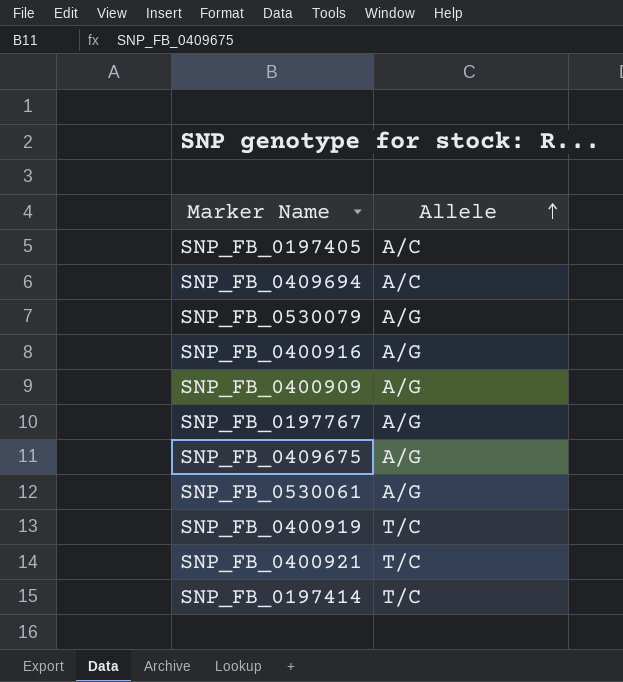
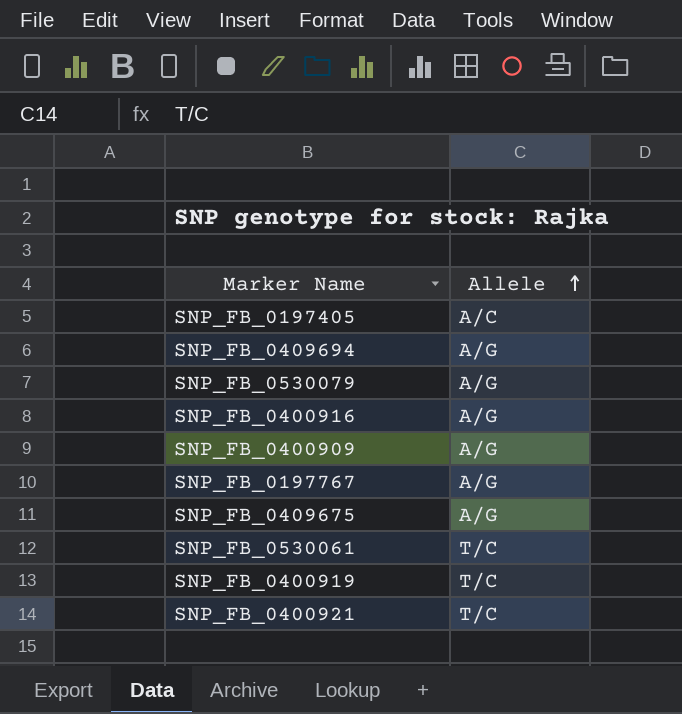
row SNP_FB_0197414: T/C -> none
SNP_FB_0409694 | Allele: A/C -> A/G
SNP_FB_0530061 | Allele: A/G -> T/C

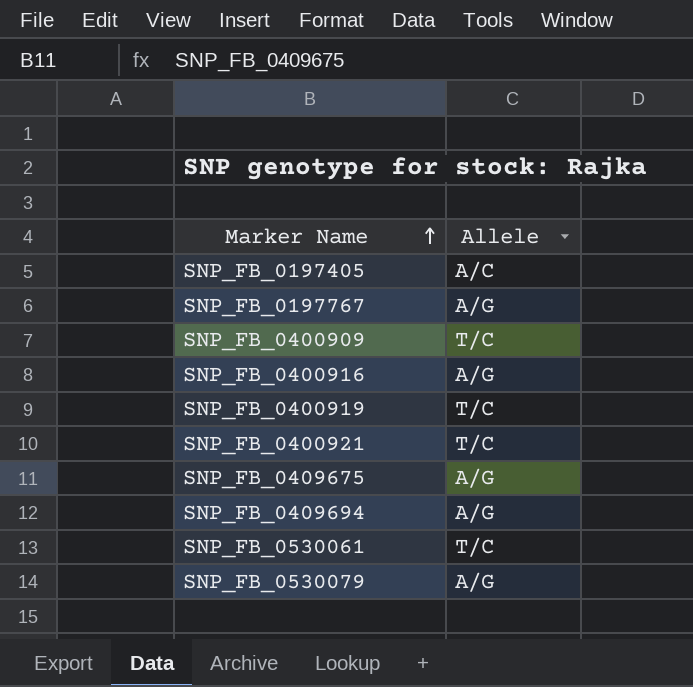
row order: Allele ascending -> Marker Name ascending
SNP_FB_0400909 | Allele: A/G -> T/C

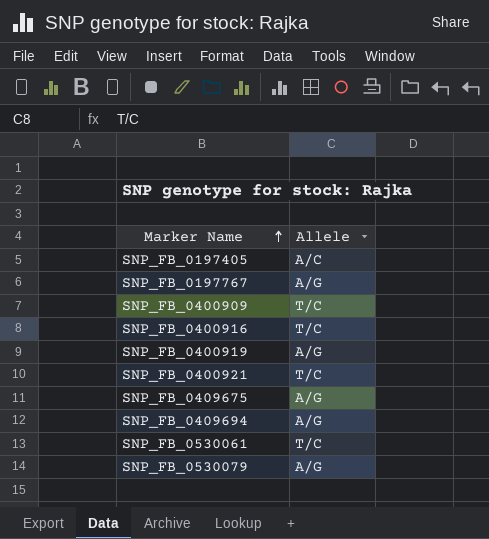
SNP_FB_0400916 | Allele: A/G -> T/C
SNP_FB_0400919 | Allele: T/C -> A/G

